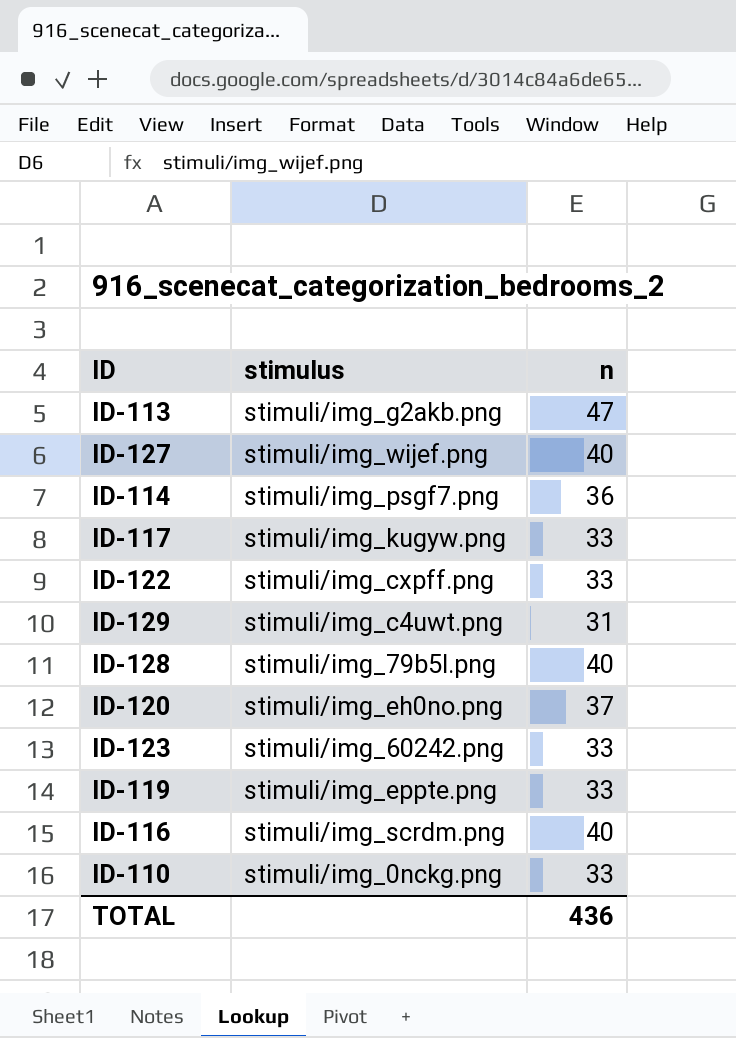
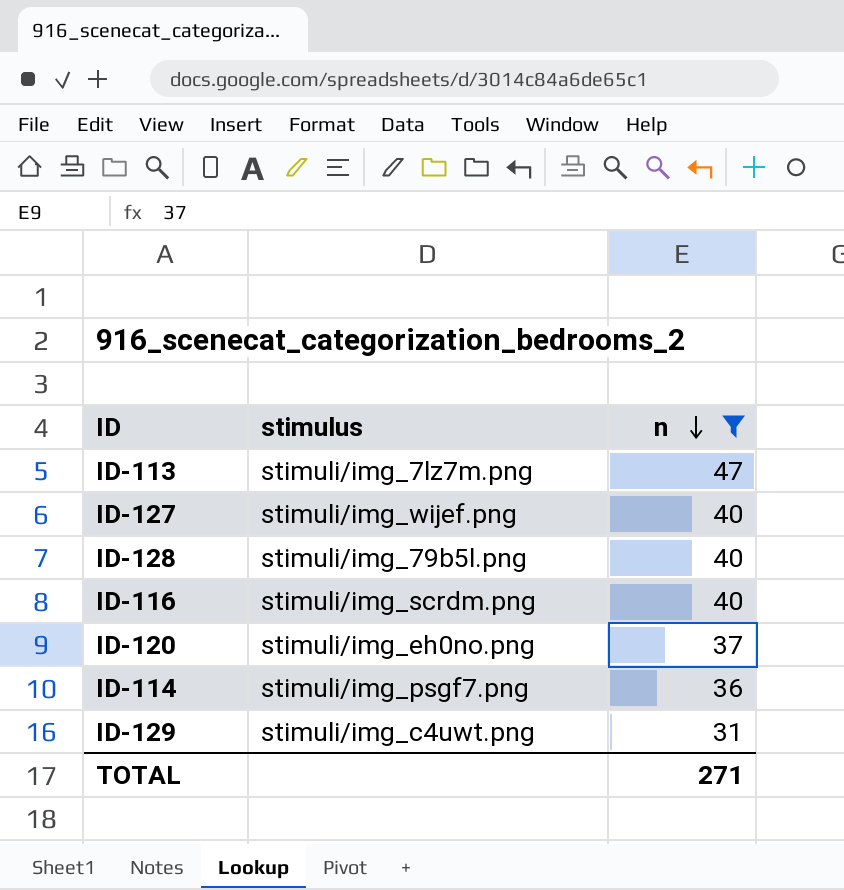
filter: none -> n != 33
row order: none -> n descending
ID-113 | stimulus: stimuli/img_g2akb.png -> stimuli/img_7lz7m.png
TOTAL | n: 436 -> 271

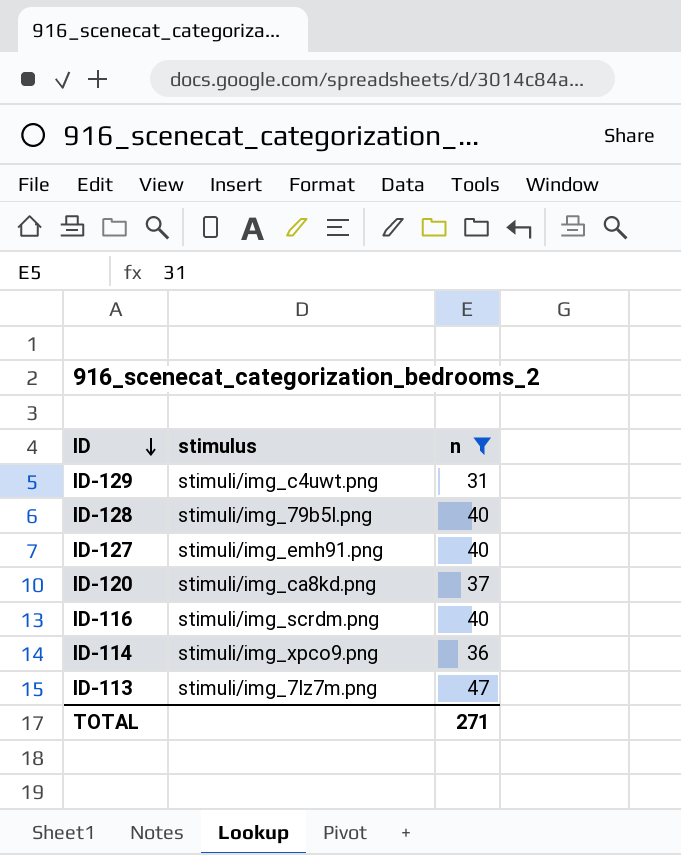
row order: n descending -> ID descending
ID-127 | stimulus: stimuli/img_wijef.png -> stimuli/img_emh91.png
ID-120 | stimulus: stimuli/img_eh0no.png -> stimuli/img_ca8kd.png
ID-114 | stimulus: stimuli/img_psgf7.png -> stimuli/img_xpco9.png

